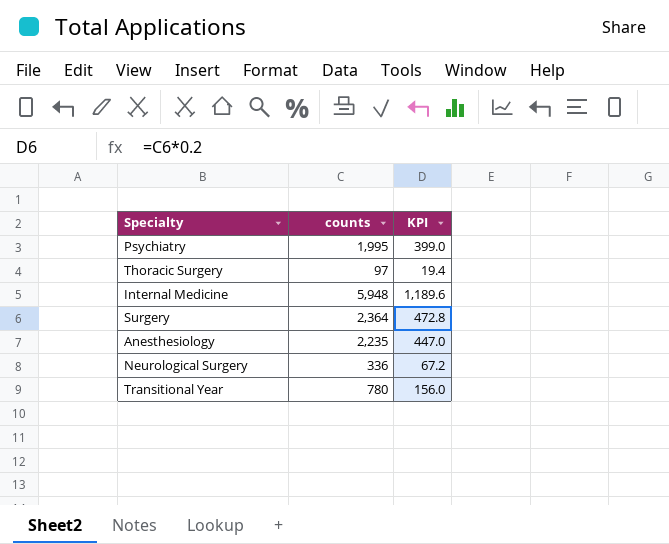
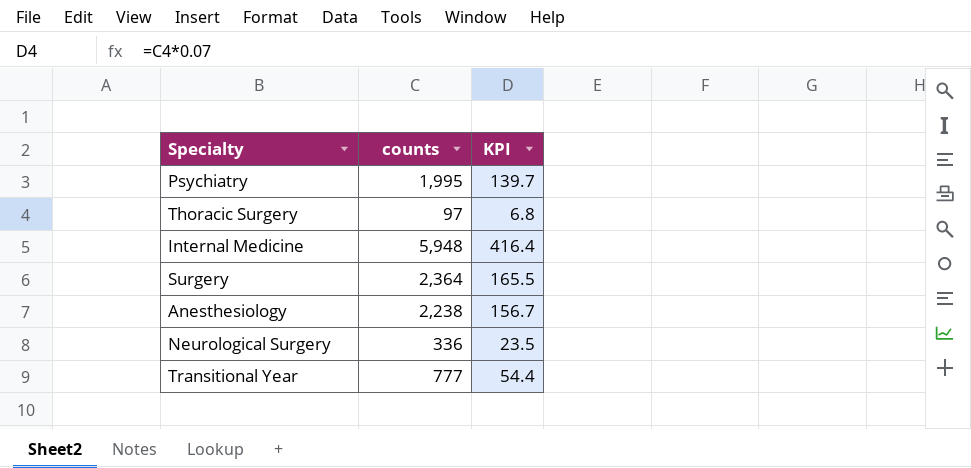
column KPI | formula: [counts] * 0.2 -> [counts] * 0.07
Anesthesiology | counts: 2,235 -> 2,238
Transitional Year | counts: 780 -> 777

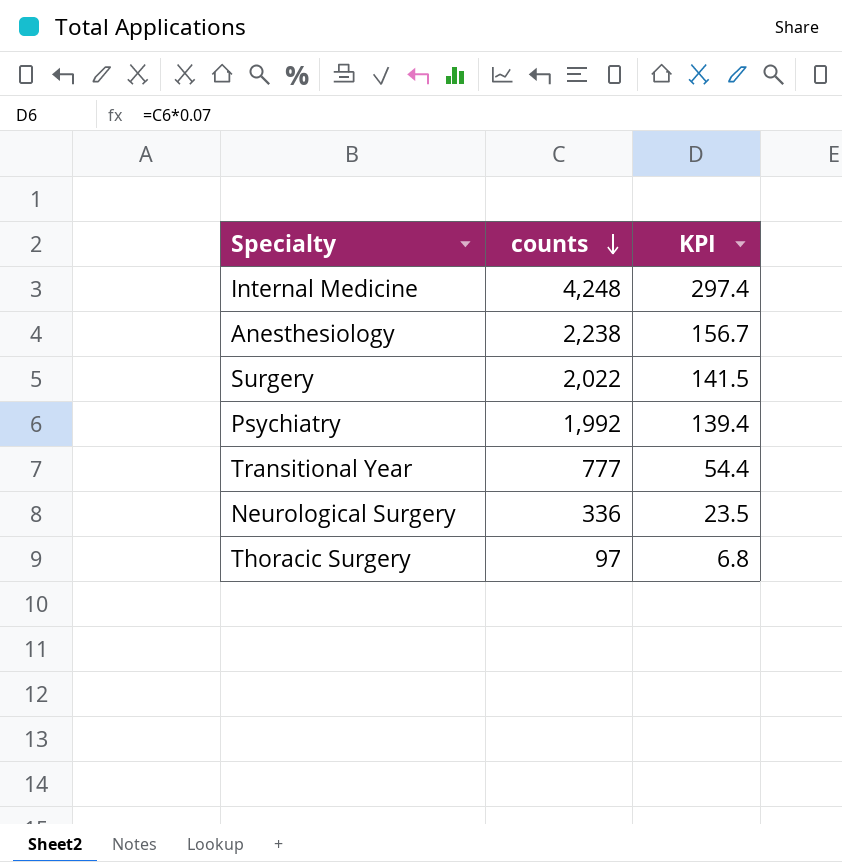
row order: none -> counts descending
Internal Medicine | counts: 5,948 -> 4,248
Internal Medicine | KPI: 416.4 -> 297.4
Surgery | counts: 2,364 -> 2,022
Surgery | KPI: 165.5 -> 141.5
Psychiatry | counts: 1,995 -> 1,992
Psychiatry | KPI: 139.7 -> 139.4

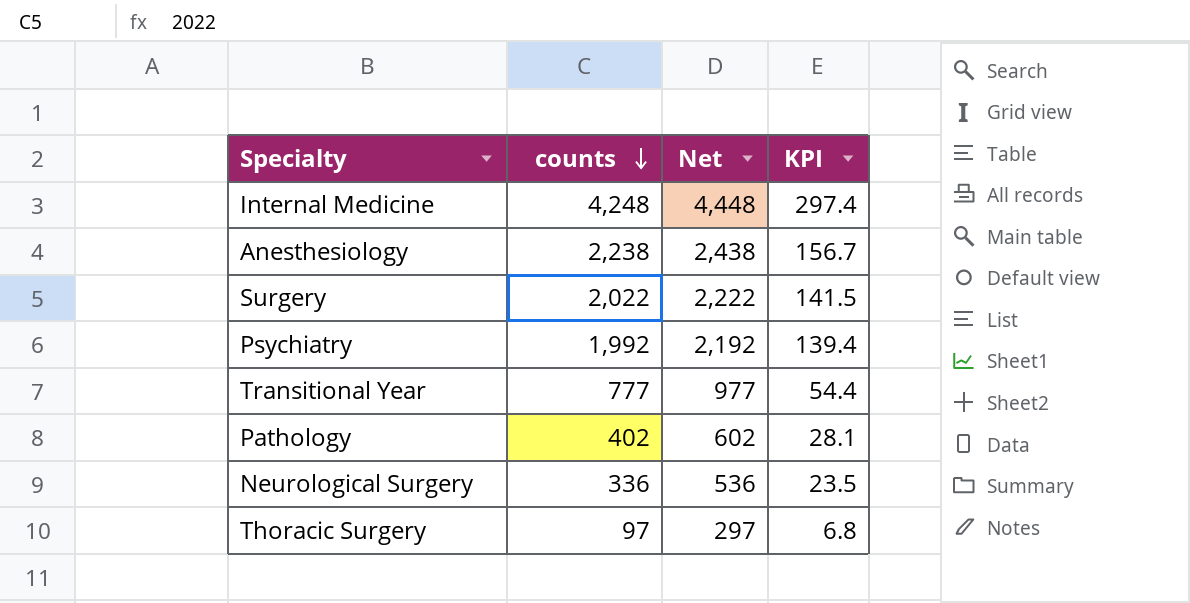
column Net | formula: none -> [counts] + 200
row Pathology: none -> 402 | 602 | 28.1

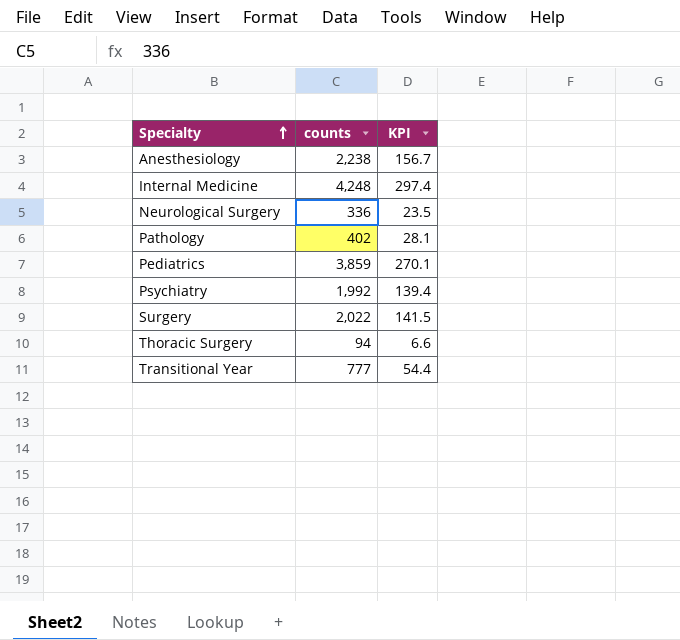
row order: counts descending -> Specialty ascending
column Net | formula: [counts] + 200 -> none
row Pediatrics: none -> 3,859 | 270.1
Thoracic Surgery | counts: 97 -> 94
Thoracic Surgery | KPI: 6.8 -> 6.6

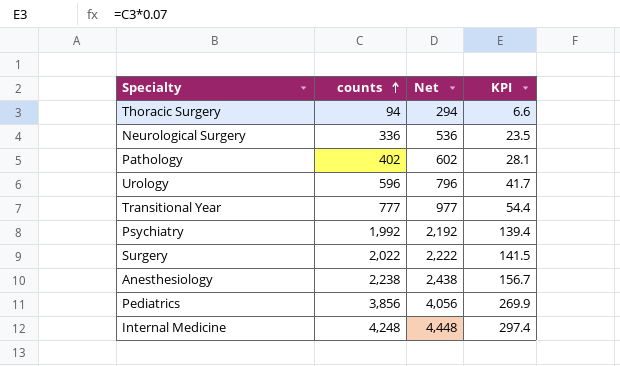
row order: Specialty ascending -> counts ascending
column Net | formula: none -> [counts] + 200
row Urology: none -> 596 | 796 | 41.7
Pediatrics | counts: 3,859 -> 3,856
Pediatrics | KPI: 270.1 -> 269.9

